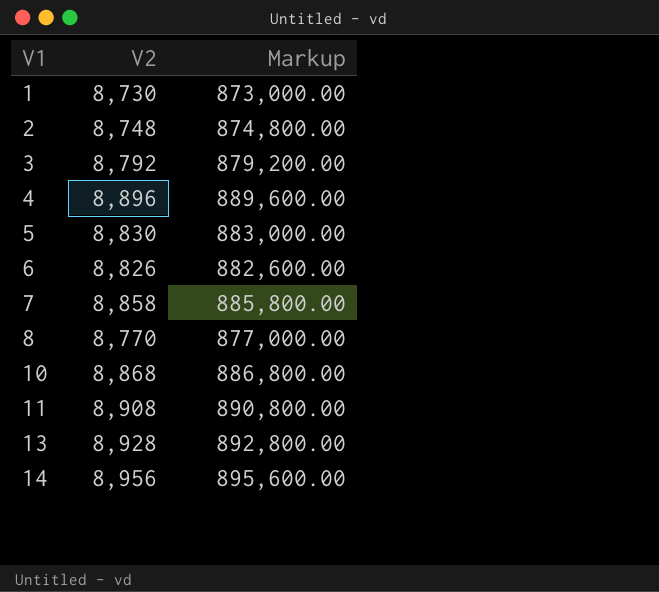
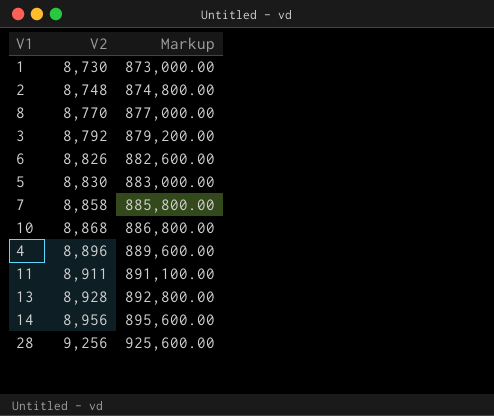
row order: V1 ascending -> V2 ascending
11 | V2: 8,908 -> 8,911
11 | Markup: 890,800.00 -> 891,100.00
row 28: none -> 9,256 | 925,600.00

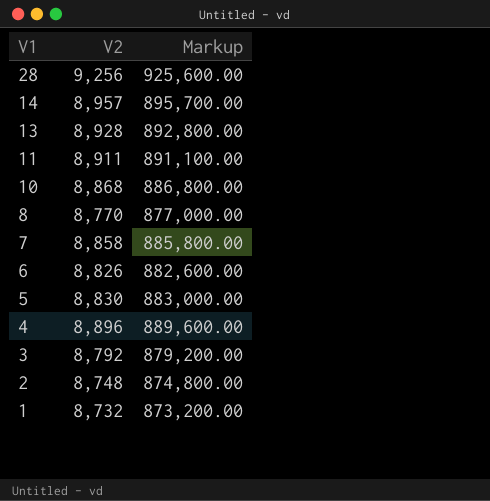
row order: V2 ascending -> V1 descending
14 | V2: 8,956 -> 8,957
14 | Markup: 895,600.00 -> 895,700.00
1 | V2: 8,730 -> 8,732
1 | Markup: 873,000.00 -> 873,200.00

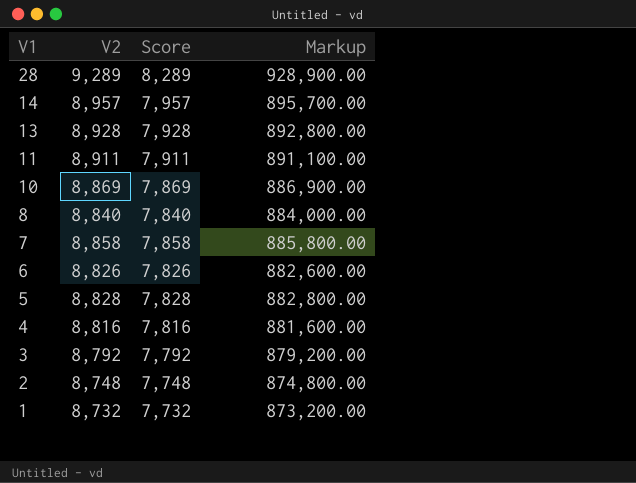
column Score | formula: none -> [V2] - 1000
28 | V2: 9,256 -> 9,289
28 | Markup: 925,600.00 -> 928,900.00
10 | V2: 8,868 -> 8,869
10 | Markup: 886,800.00 -> 886,900.00
8 | V2: 8,770 -> 8,840
8 | Markup: 877,000.00 -> 884,000.00
5 | V2: 8,830 -> 8,828
5 | Markup: 883,000.00 -> 882,800.00
4 | V2: 8,896 -> 8,816
4 | Markup: 889,600.00 -> 881,600.00

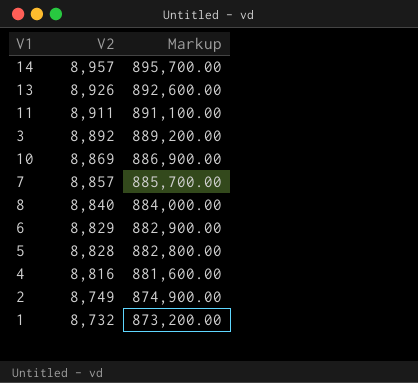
row order: V1 descending -> V2 descending
column Score | formula: [V2] - 1000 -> none
row 28: 9,289 | 8,289 | 928,900.00 -> none
13 | V2: 8,928 -> 8,926
13 | Markup: 892,800.00 -> 892,600.00
3 | V2: 8,792 -> 8,892
3 | Markup: 879,200.00 -> 889,200.00
7 | V2: 8,858 -> 8,857
7 | Markup: 885,800.00 -> 885,700.00
6 | V2: 8,826 -> 8,829
6 | Markup: 882,600.00 -> 882,900.00
2 | V2: 8,748 -> 8,749
2 | Markup: 874,800.00 -> 874,900.00

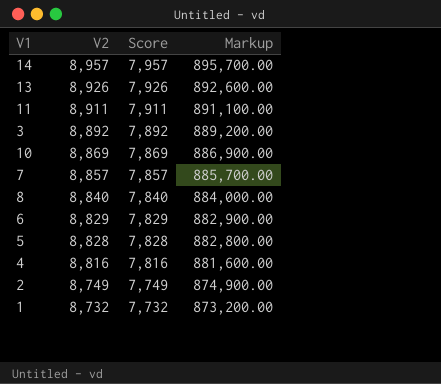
column Score | formula: none -> [V2] - 1000

